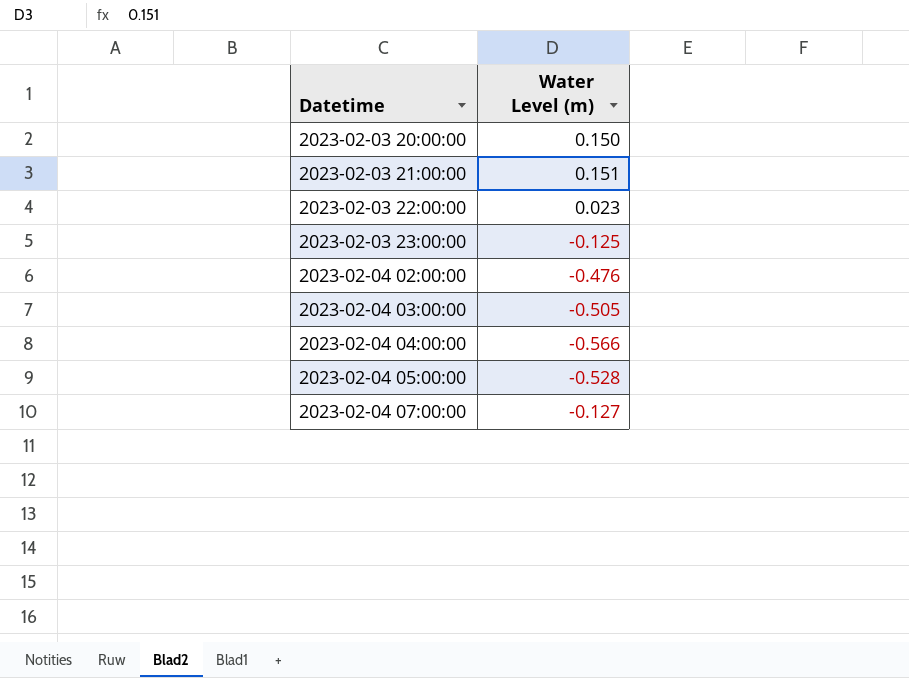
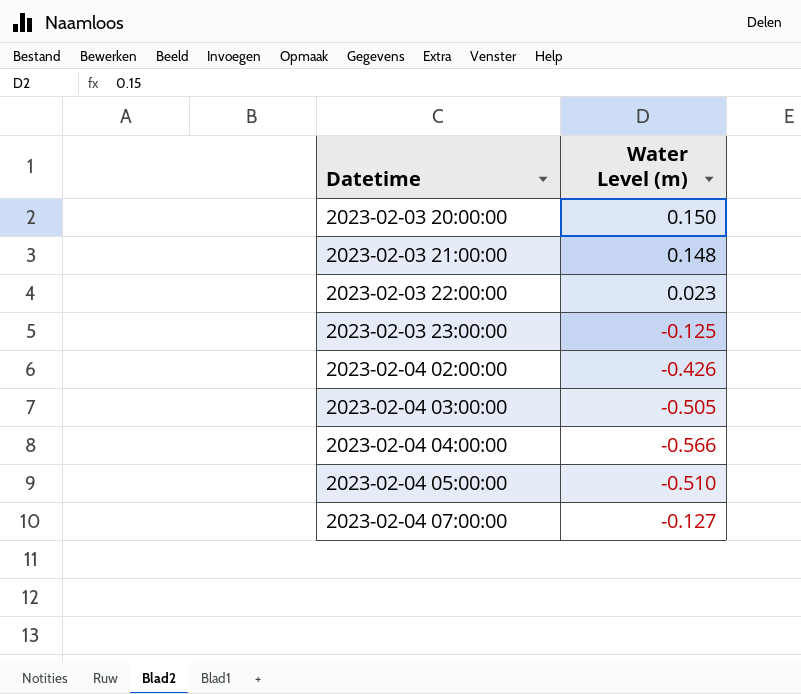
2023-02-03 21:00:00 | Water Level (m): 0.151 -> 0.148
2023-02-04 02:00:00 | Water Level (m): -0.476 -> -0.426
2023-02-04 05:00:00 | Water Level (m): -0.528 -> -0.510

